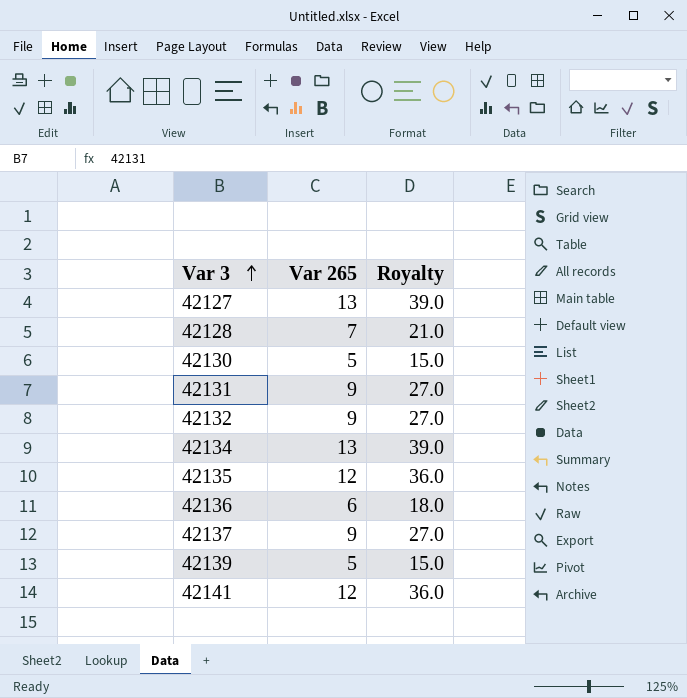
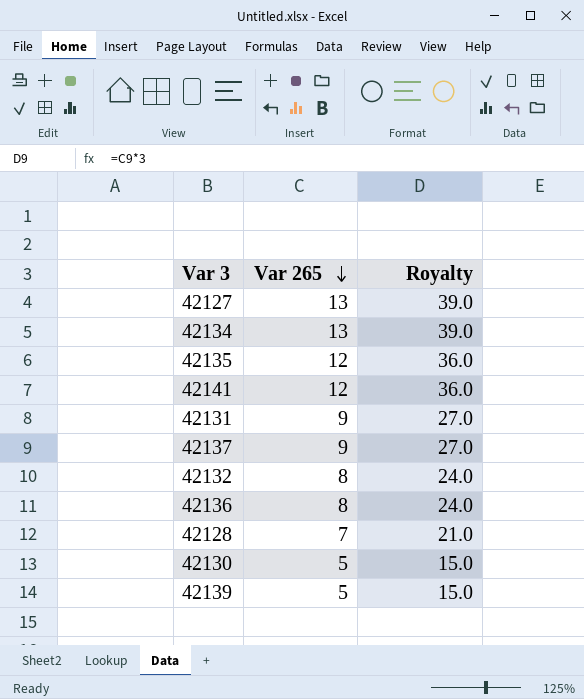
row order: Var 3 ascending -> Var 265 descending
42132 | Var 265: 9 -> 8
42132 | Royalty: 27.0 -> 24.0
42136 | Var 265: 6 -> 8
42136 | Royalty: 18.0 -> 24.0

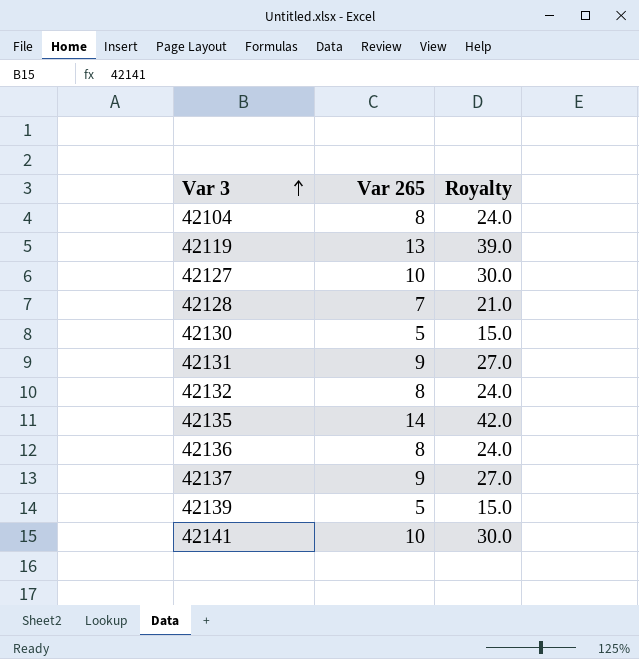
row order: Var 265 descending -> Var 3 ascending
row 42134: 13 | 39.0 -> none
row 42104: none -> 8 | 24.0
row 42119: none -> 13 | 39.0
42127 | Var 265: 13 -> 10
42127 | Royalty: 39.0 -> 30.0
42135 | Var 265: 12 -> 14
42135 | Royalty: 36.0 -> 42.0
42141 | Var 265: 12 -> 10
42141 | Royalty: 36.0 -> 30.0

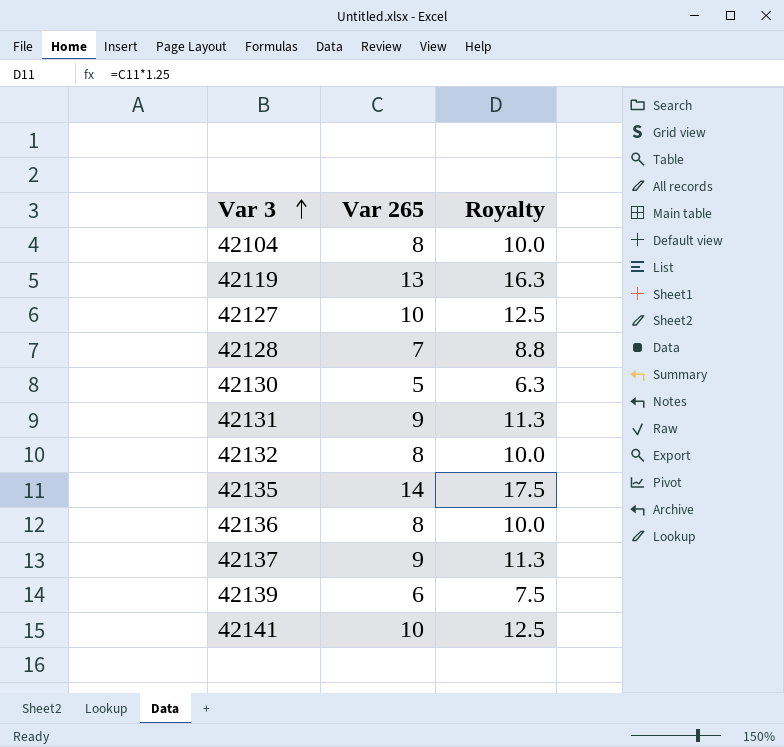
column Royalty | formula: [Var 265] * 3 -> [Var 265] * 1.25
42139 | Var 265: 5 -> 6

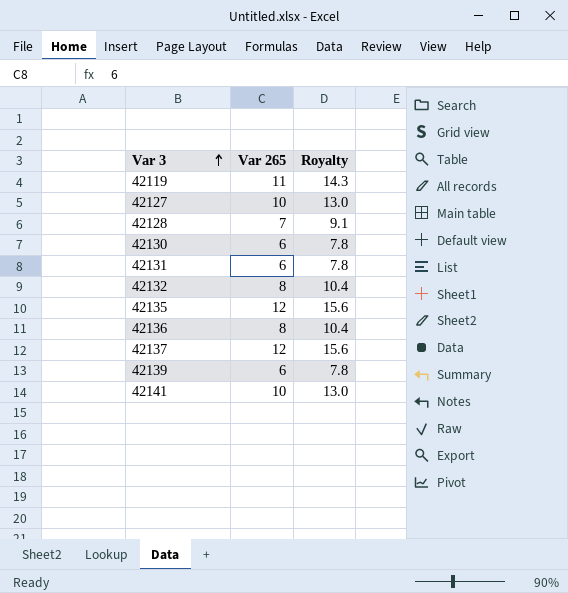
column Royalty | formula: [Var 265] * 1.25 -> [Var 265] * 1.3
row 42104: 8 | 10.0 -> none
42119 | Var 265: 13 -> 11
42130 | Var 265: 5 -> 6
42131 | Var 265: 9 -> 6
42135 | Var 265: 14 -> 12
42137 | Var 265: 9 -> 12

